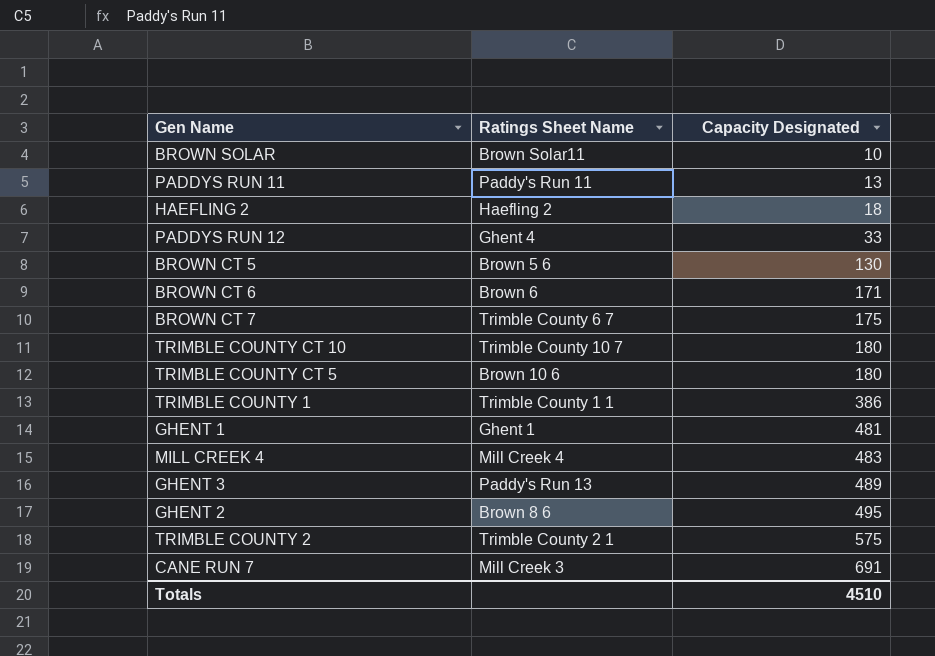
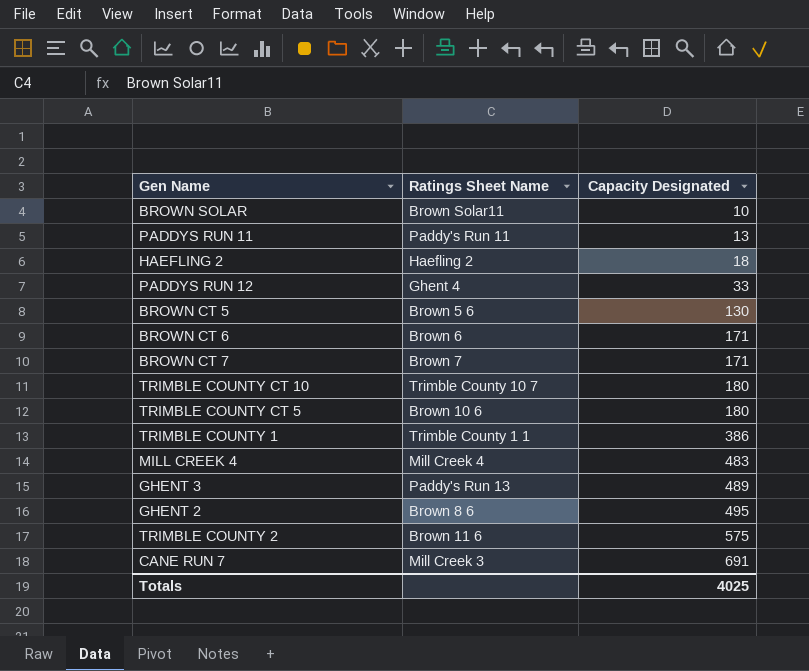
row GHENT 1: Ghent 1 | 481 -> none
BROWN CT 7 | Ratings Sheet Name: Trimble County 6 7 -> Brown 7
BROWN CT 7 | Capacity Designated: 175 -> 171
TRIMBLE COUNTY 2 | Ratings Sheet Name: Trimble County 2 1 -> Brown 11 6
Totals | Capacity Designated: 4510 -> 4025

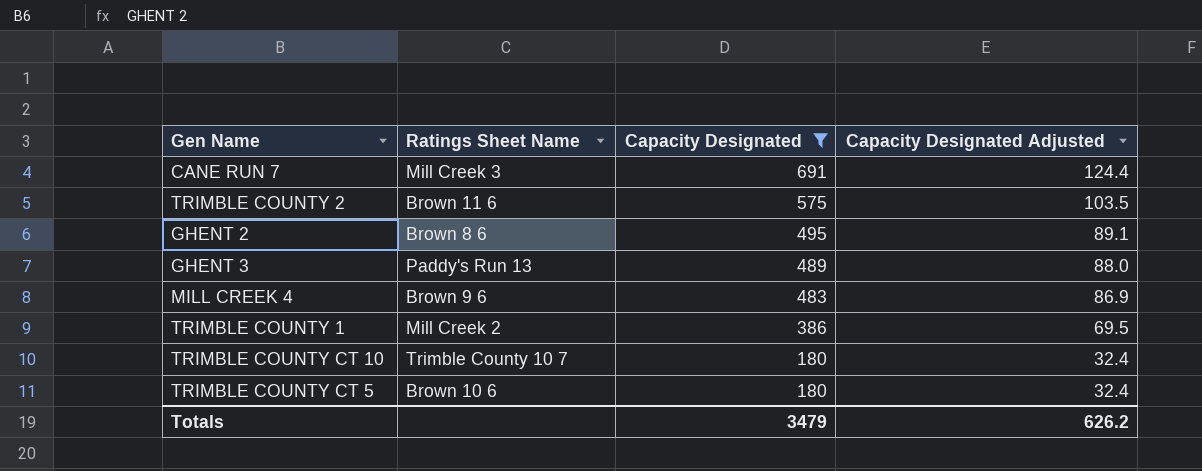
filter: none -> Capacity Designated >= 180
row order: Capacity Designated ascending -> Capacity Designated descending
column Capacity Designated Adjusted | formula: none -> [Capacity Designated] * 0.18
MILL CREEK 4 | Ratings Sheet Name: Mill Creek 4 -> Brown 9 6
TRIMBLE COUNTY 1 | Ratings Sheet Name: Trimble County 1 1 -> Mill Creek 2
Totals | Capacity Designated: 4025 -> 3479

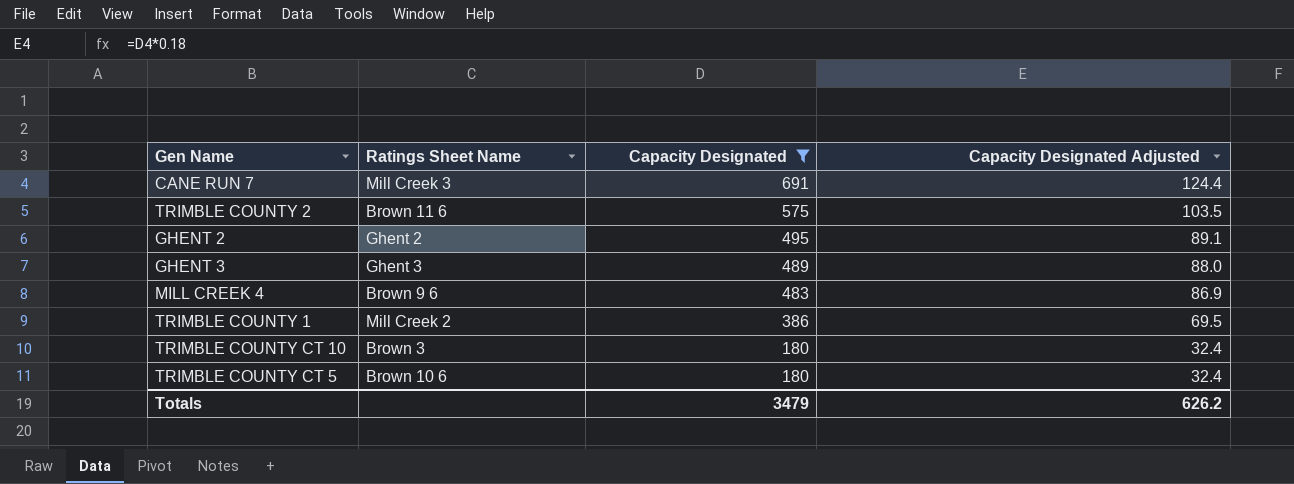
GHENT 2 | Ratings Sheet Name: Brown 8 6 -> Ghent 2
GHENT 3 | Ratings Sheet Name: Paddy's Run 13 -> Ghent 3
TRIMBLE COUNTY CT 10 | Ratings Sheet Name: Trimble County 10 7 -> Brown 3

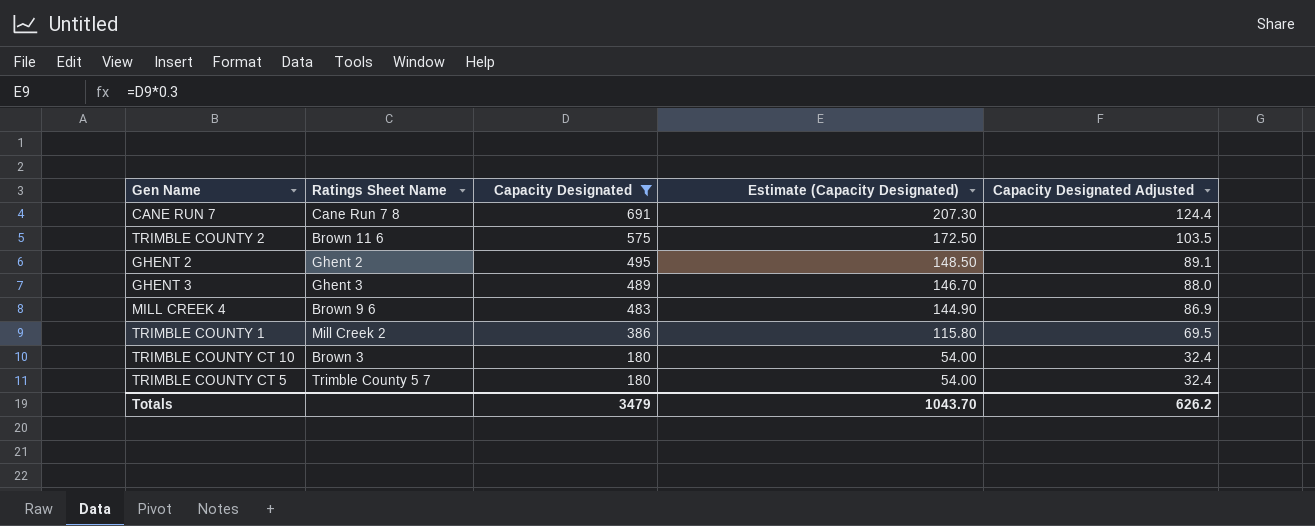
column Estimate (Capacity Designated) | formula: none -> [Capacity Designated] * 0.3
CANE RUN 7 | Ratings Sheet Name: Mill Creek 3 -> Cane Run 7 8
TRIMBLE COUNTY CT 5 | Ratings Sheet Name: Brown 10 6 -> Trimble County 5 7

